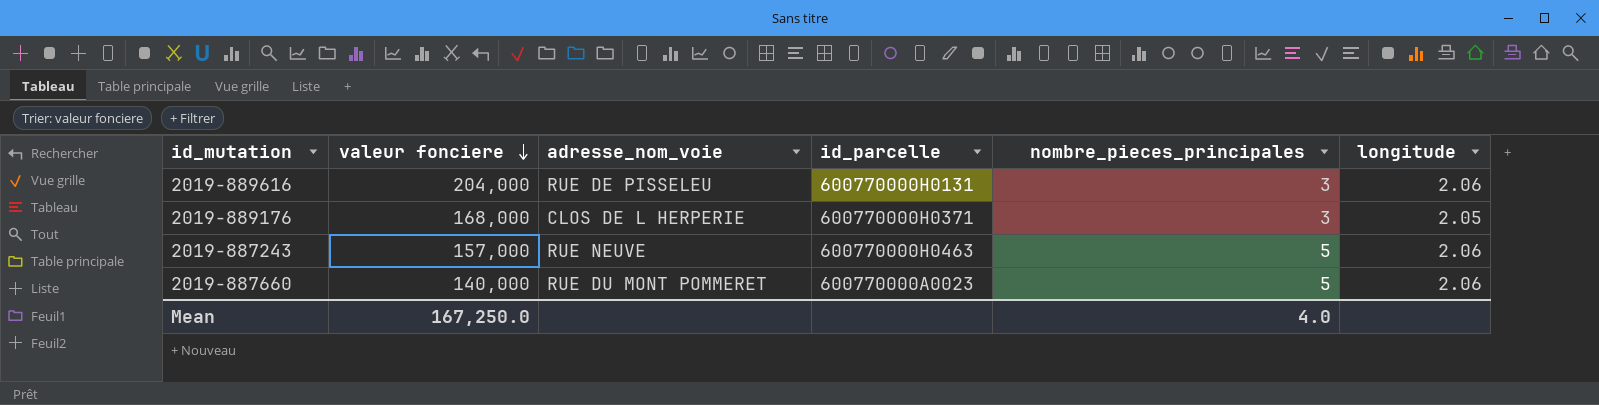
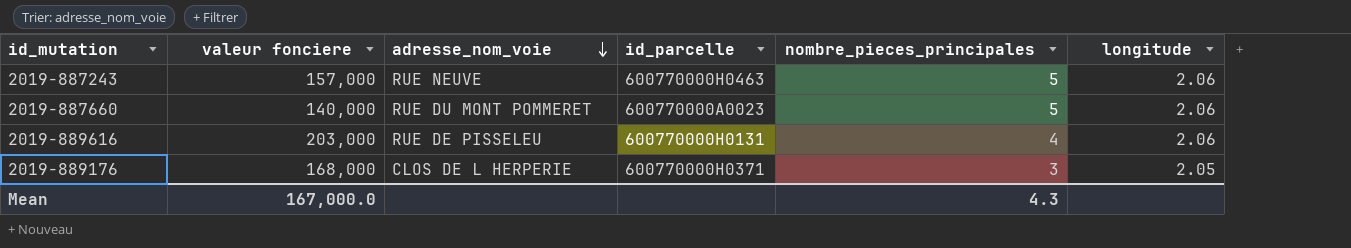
row order: valeur fonciere descending -> adresse_nom_voie descending
2019-889616 | valeur fonciere: 204,000 -> 203,000
2019-889616 | nombre_pieces_principales: 3 -> 4
Mean | valeur fonciere: 167,250.0 -> 167,000.0
Mean | nombre_pieces_principales: 4.0 -> 4.3

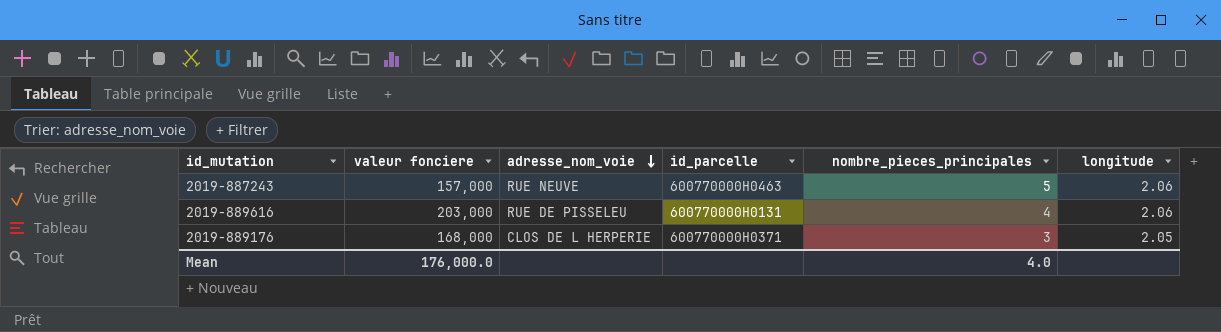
row 2019-887660: 140,000 | RUE DU MONT POMMERET | 600770000A0023 | 5 | 2.06 -> none
Mean | valeur fonciere: 167,000.0 -> 176,000.0
Mean | nombre_pieces_principales: 4.3 -> 4.0

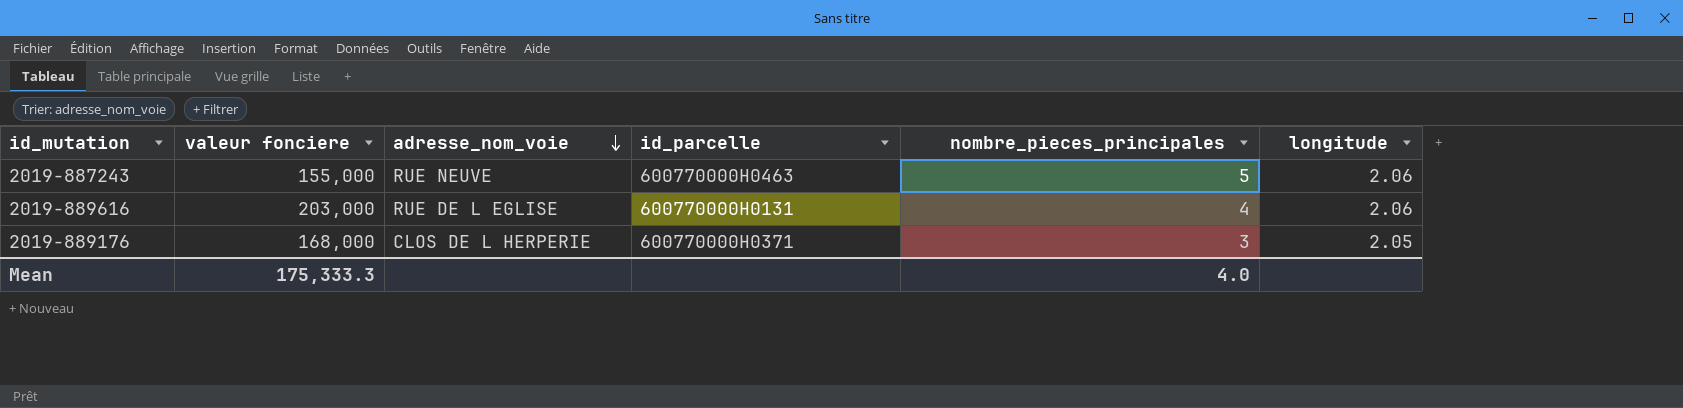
2019-887243 | valeur fonciere: 157,000 -> 155,000
2019-889616 | adresse_nom_voie: RUE DE PISSELEU -> RUE DE L EGLISE
Mean | valeur fonciere: 176,000.0 -> 175,333.3

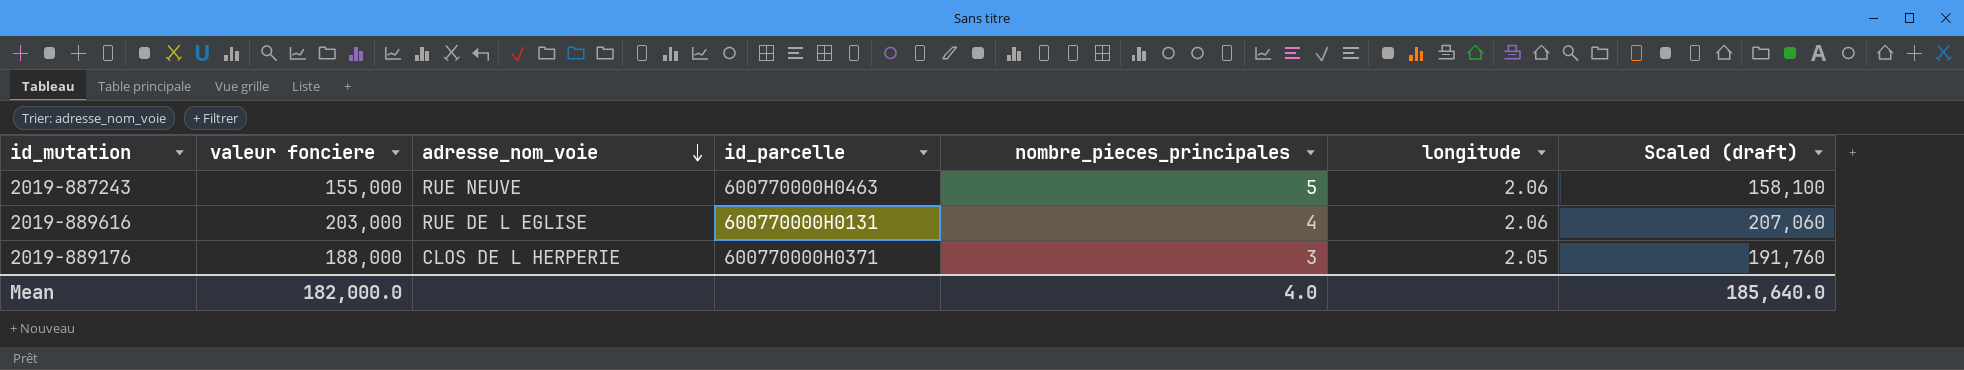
column Scaled (draft) | formula: none -> [valeur fonciere] * 1.02
2019-889176 | valeur fonciere: 168,000 -> 188,000
Mean | valeur fonciere: 175,333.3 -> 182,000.0

